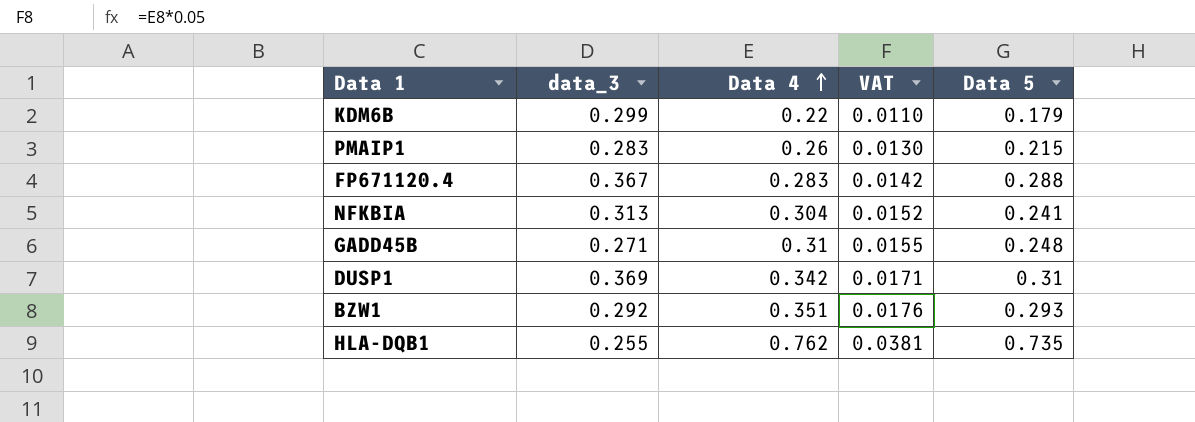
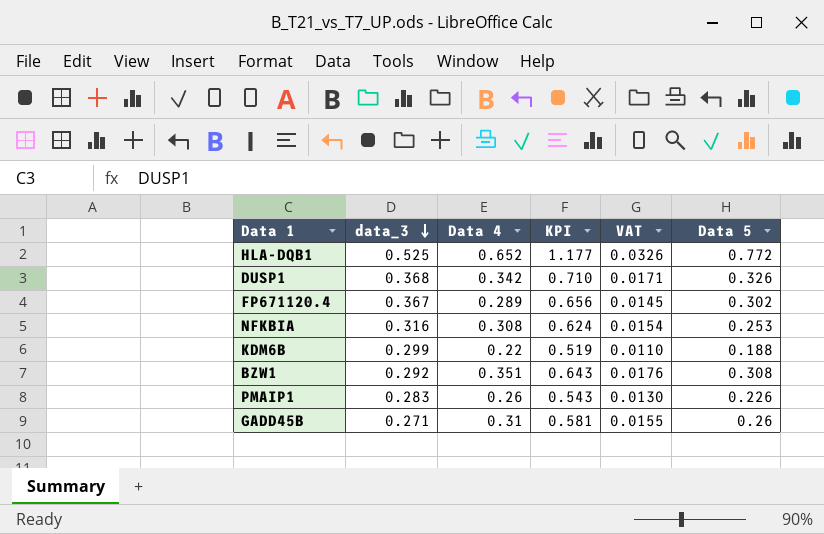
row order: Data 4 ascending -> data_3 descending
column KPI | formula: none -> [data_3] + [Data 4]
HLA-DQB1 | data_3: 0.255 -> 0.525
HLA-DQB1 | Data 4: 0.762 -> 0.652
HLA-DQB1 | VAT: 0.0381 -> 0.0326
HLA-DQB1 | Data 5: 0.735 -> 0.772
DUSP1 | data_3: 0.369 -> 0.368
DUSP1 | Data 5: 0.31 -> 0.326
FP671120.4 | Data 4: 0.283 -> 0.289
FP671120.4 | VAT: 0.0142 -> 0.0145
FP671120.4 | Data 5: 0.288 -> 0.302
NFKBIA | data_3: 0.313 -> 0.316
NFKBIA | Data 4: 0.304 -> 0.308
NFKBIA | VAT: 0.0152 -> 0.0154
NFKBIA | Data 5: 0.241 -> 0.253
KDM6B | Data 5: 0.179 -> 0.188
BZW1 | Data 5: 0.293 -> 0.308
PMAIP1 | Data 5: 0.215 -> 0.226
GADD45B | Data 5: 0.248 -> 0.26

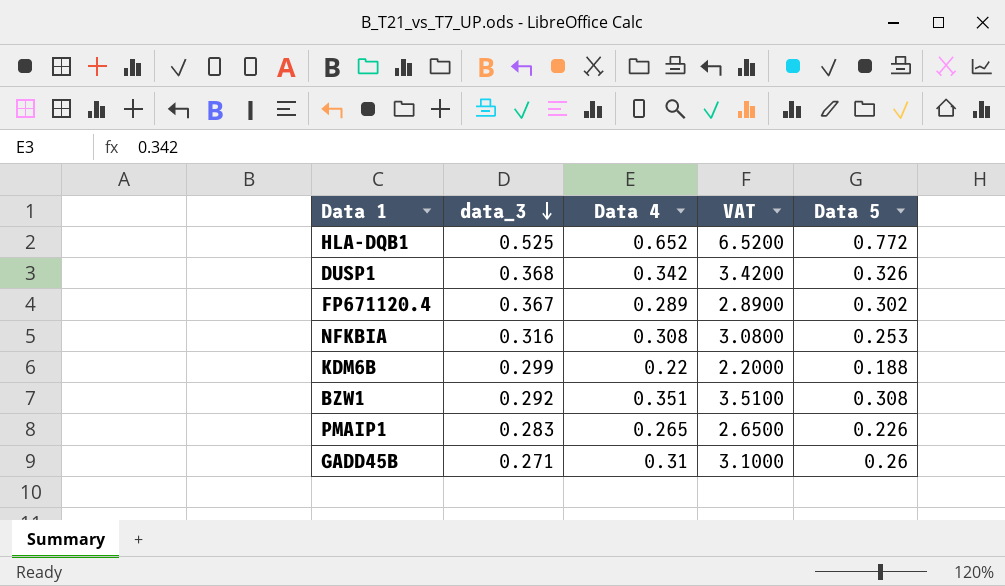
column KPI | formula: [data_3] + [Data 4] -> none
column VAT | formula: [Data 4] * 0.05 -> [Data 4] * 10
PMAIP1 | Data 4: 0.26 -> 0.265

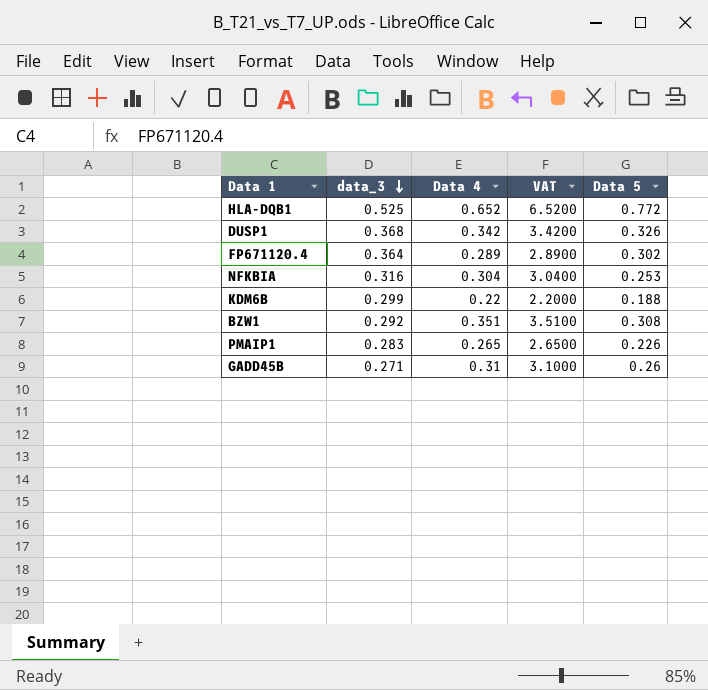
FP671120.4 | data_3: 0.367 -> 0.364
NFKBIA | Data 4: 0.308 -> 0.304
NFKBIA | VAT: 3.0800 -> 3.0400

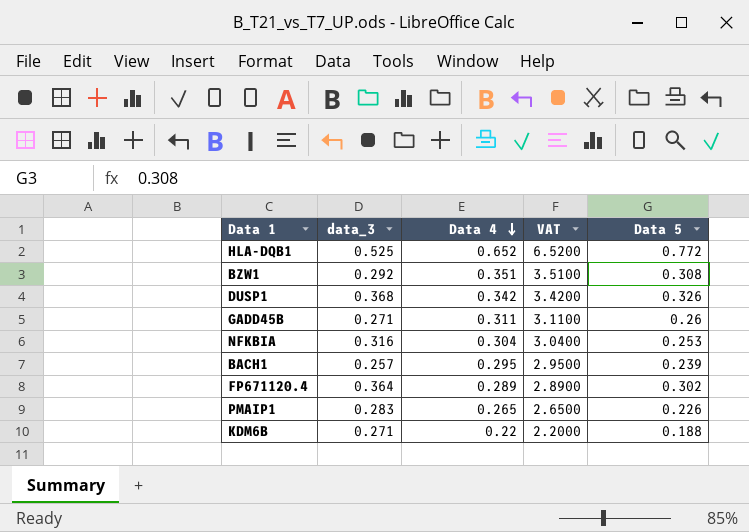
row order: data_3 descending -> Data 4 descending
GADD45B | Data 4: 0.31 -> 0.311
GADD45B | VAT: 3.1000 -> 3.1100
row BACH1: none -> 0.257 | 0.295 | 2.9500 | 0.239
KDM6B | data_3: 0.299 -> 0.271

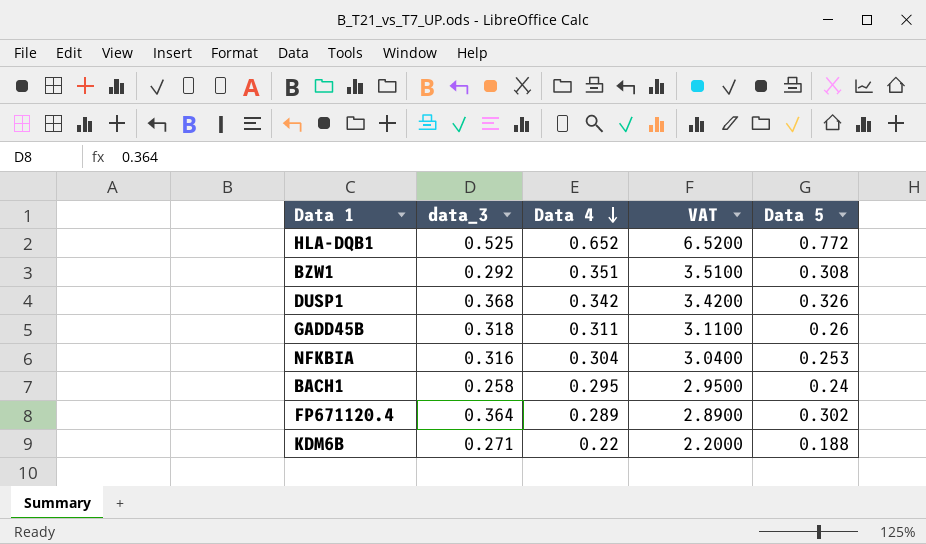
row PMAIP1: 0.283 | 0.265 | 2.6500 | 0.226 -> none
GADD45B | data_3: 0.271 -> 0.318
BACH1 | data_3: 0.257 -> 0.258
BACH1 | Data 5: 0.239 -> 0.24

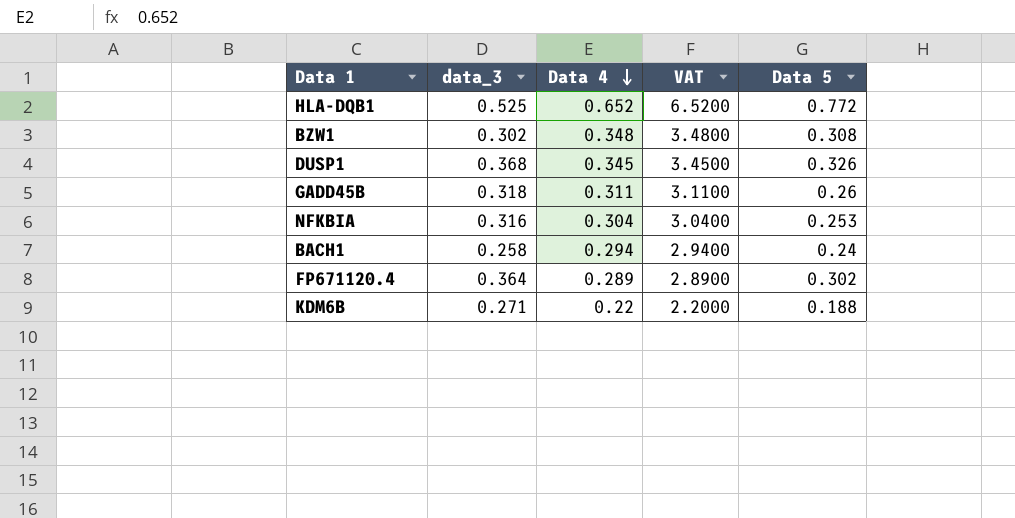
BZW1 | data_3: 0.292 -> 0.302
BZW1 | Data 4: 0.351 -> 0.348
BZW1 | VAT: 3.5100 -> 3.4800
DUSP1 | Data 4: 0.342 -> 0.345
DUSP1 | VAT: 3.4200 -> 3.4500
BACH1 | Data 4: 0.295 -> 0.294
BACH1 | VAT: 2.9500 -> 2.9400

